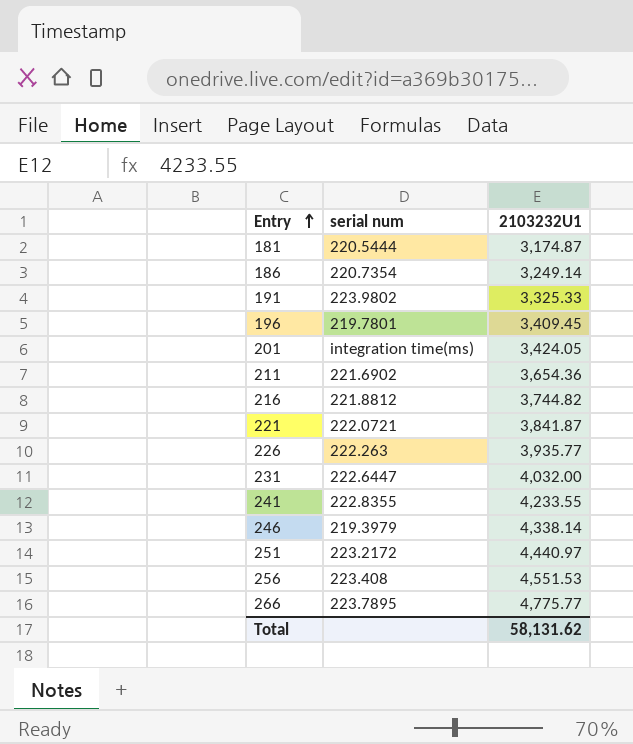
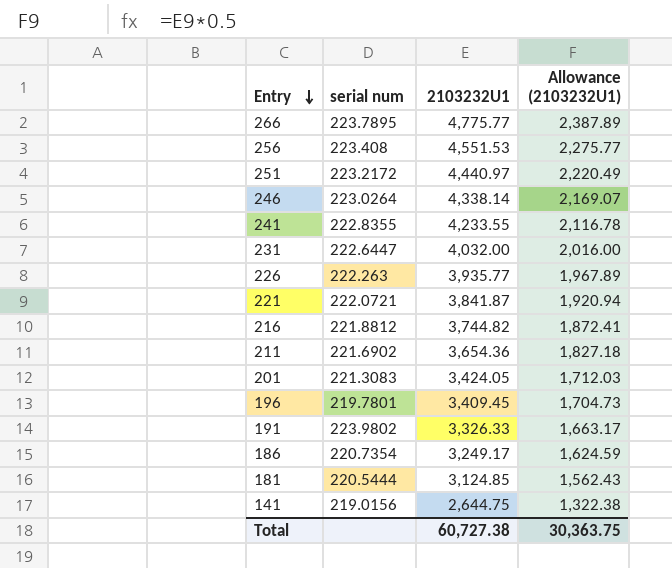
row order: Entry ascending -> Entry descending
column Allowance (2103232U1) | formula: none -> [2103232U1] * 0.5
246 | serial num: 219.3979 -> 223.0264
201 | serial num: integration time(ms) -> 221.3083
191 | 2103232U1: 3,325.33 -> 3,326.33
186 | 2103232U1: 3,249.14 -> 3,249.17
181 | 2103232U1: 3,174.87 -> 3,124.85
row 141: none -> 219.0156 | 2,644.75 | 1,322.38
Total | 2103232U1: 58,131.62 -> 60,727.38

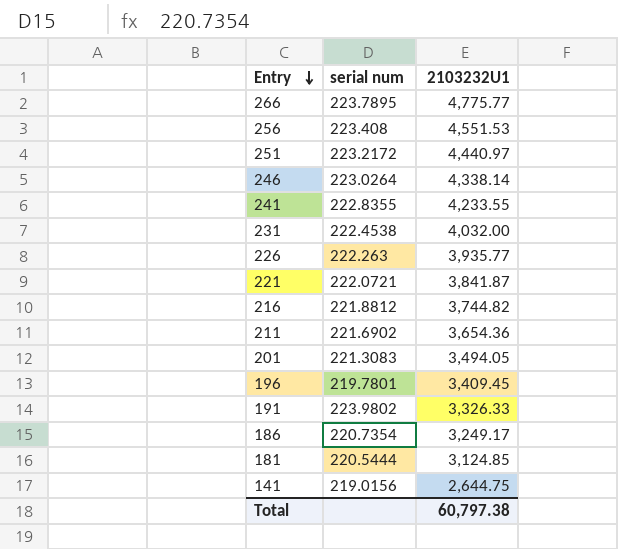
column Allowance (2103232U1) | formula: [2103232U1] * 0.5 -> none
231 | serial num: 222.6447 -> 222.4538
201 | 2103232U1: 3,424.05 -> 3,494.05
Total | 2103232U1: 60,727.38 -> 60,797.38

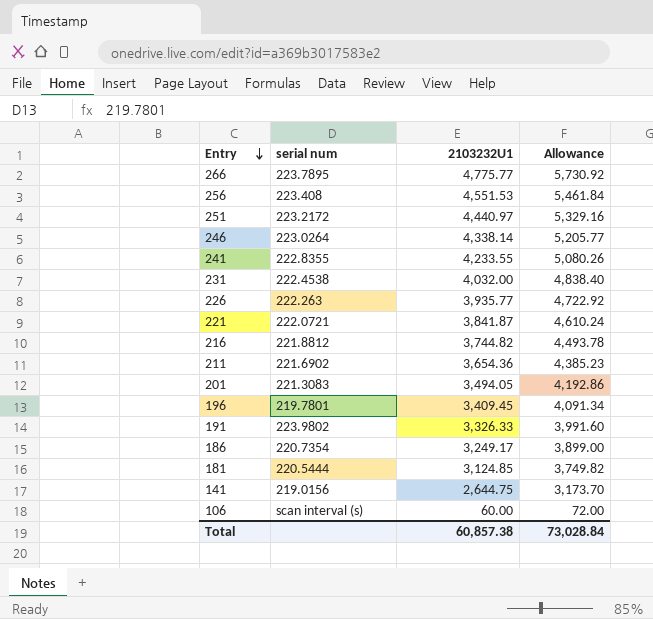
column Allowance | formula: none -> [2103232U1] * 1.2
row 106: none -> scan interval (s) | 60.00 | 72.00
Total | 2103232U1: 60,797.38 -> 60,857.38

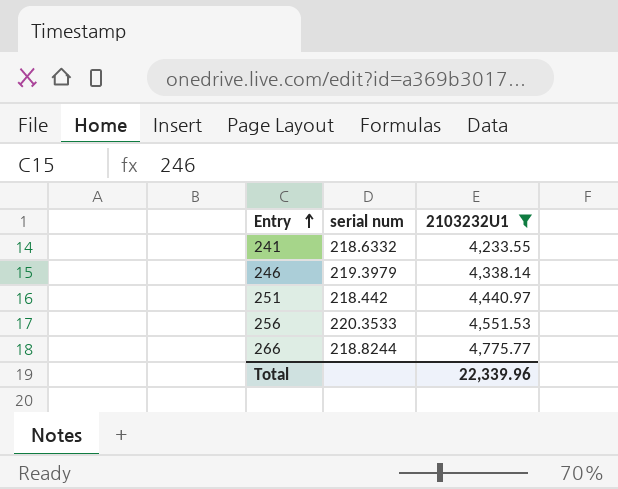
filter: none -> 2103232U1 >= 4,233.55
row order: Entry descending -> Entry ascending
column Allowance | formula: [2103232U1] * 1.2 -> none
241 | serial num: 222.8355 -> 218.6332
246 | serial num: 223.0264 -> 219.3979
251 | serial num: 223.2172 -> 218.442
256 | serial num: 223.408 -> 220.3533
266 | serial num: 223.7895 -> 218.8244
Total | 2103232U1: 60,857.38 -> 22,339.96

